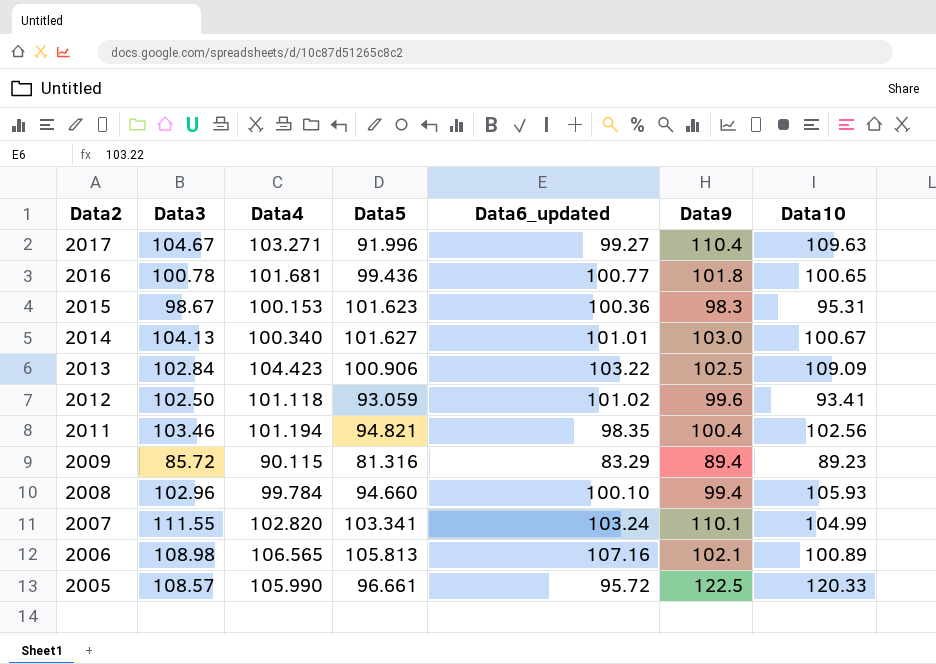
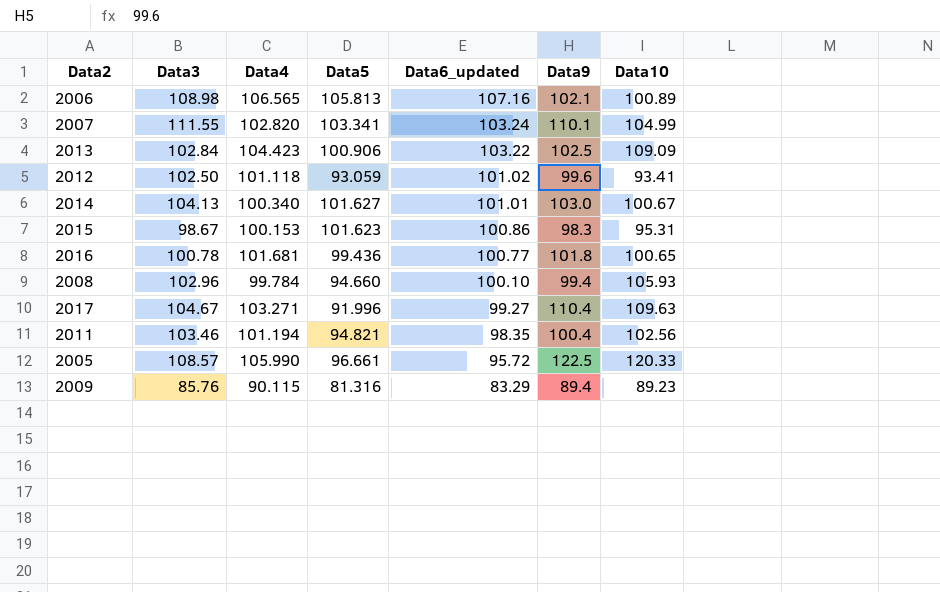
row order: Data2 descending -> Data6_updated descending
2015 | Data6_updated: 100.36 -> 100.86
2009 | Data3: 85.72 -> 85.76

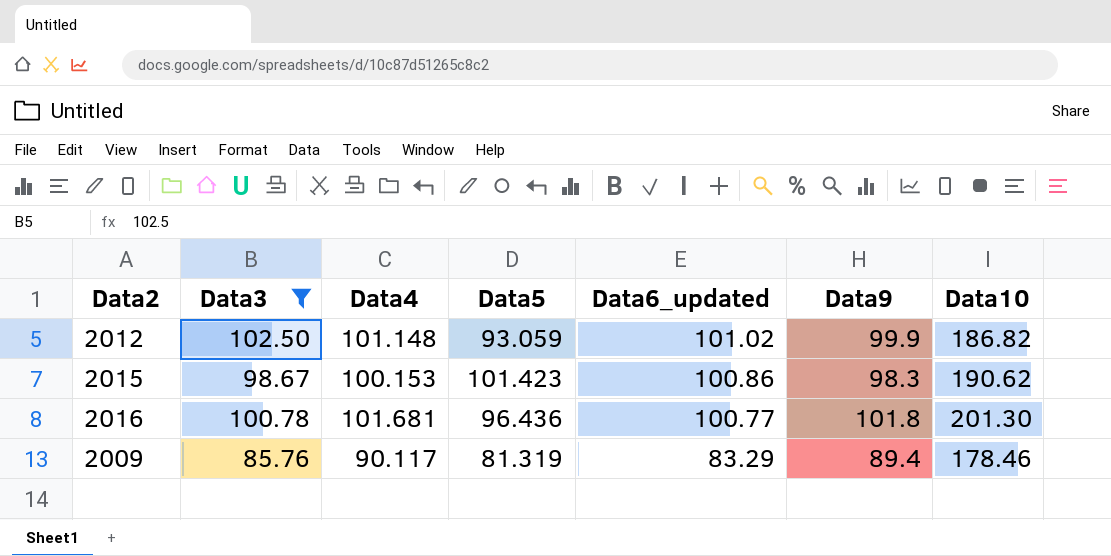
filter: none -> Data3 <= 102.50
2012 | Data4: 101.118 -> 101.148
2012 | Data9: 99.6 -> 99.9
2012 | Data10: 93.41 -> 186.82
2015 | Data5: 101.623 -> 101.423
2015 | Data10: 95.31 -> 190.62
2016 | Data5: 99.436 -> 96.436
2016 | Data10: 100.65 -> 201.30
2009 | Data4: 90.115 -> 90.117
2009 | Data5: 81.316 -> 81.319
2009 | Data10: 89.23 -> 178.46

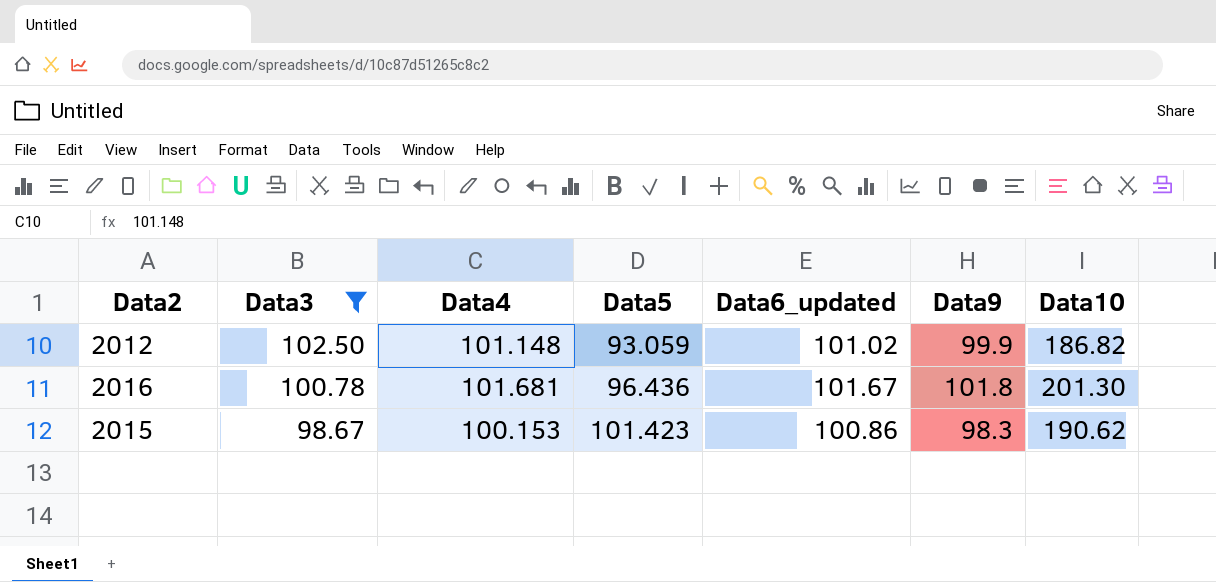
row order: Data6_updated descending -> Data3 descending
row 2009: 85.76 | 90.117 | 81.319 | 83.29 | 89.4 | 178.46 -> none
2016 | Data6_updated: 100.77 -> 101.67

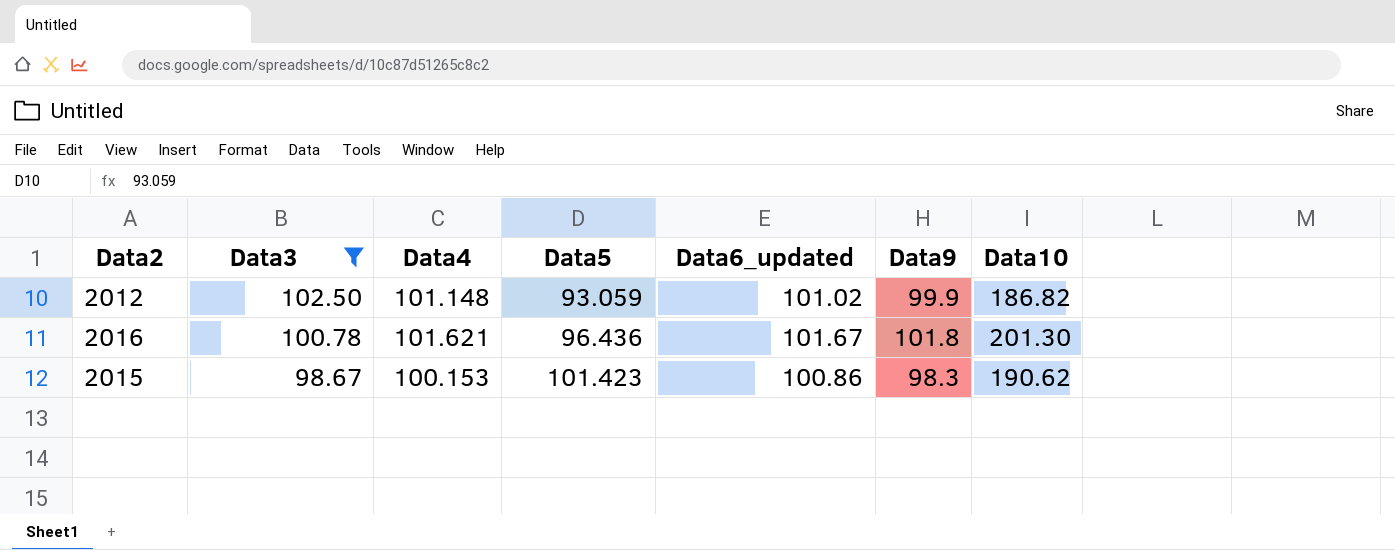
2016 | Data4: 101.681 -> 101.621

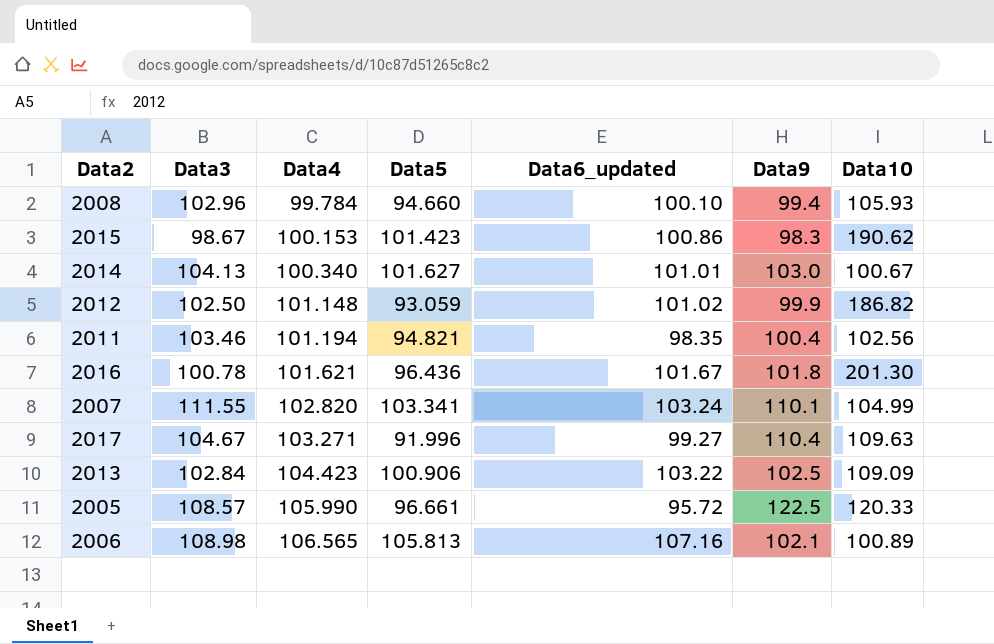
filter: Data3 <= 102.50 -> none
row order: Data3 descending -> Data4 ascending

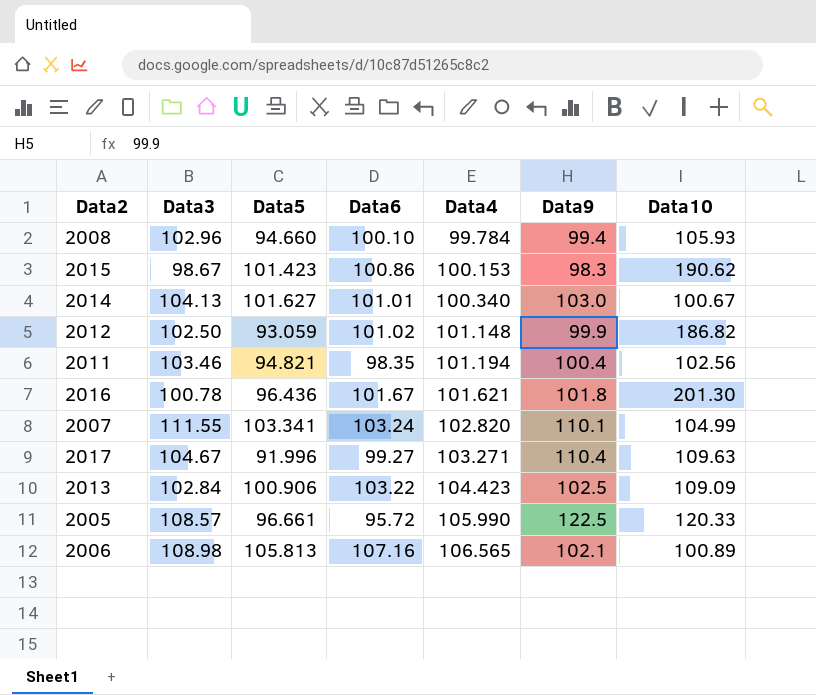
column name: Data6_updated -> Data6
column Data4 | position: 3 -> 5

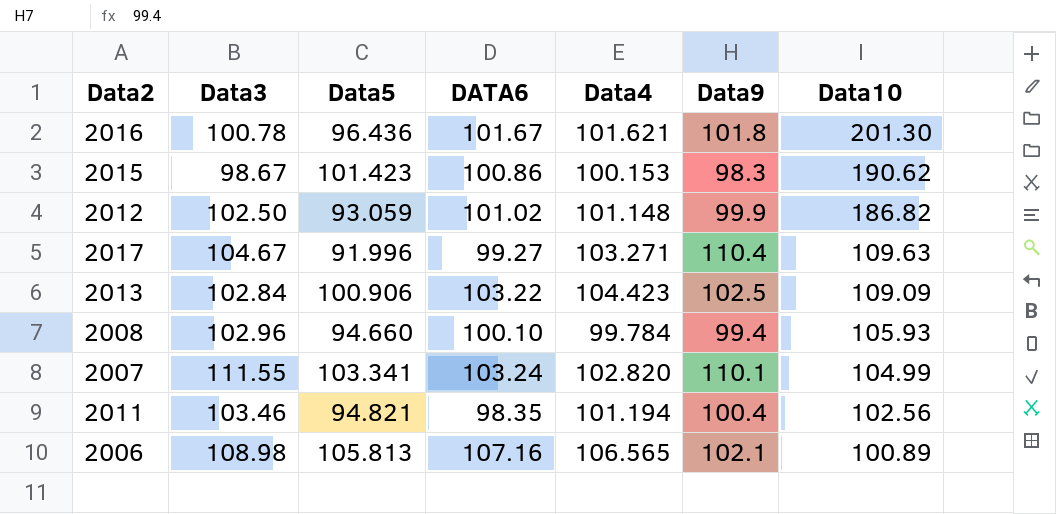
row order: Data4 ascending -> Data10 descending
column name: Data6 -> DATA6
row 2014: 104.13 | 101.627 | 101.01 | 100.340 | 103.0 | 100.67 -> none
row 2005: 108.57 | 96.661 | 95.72 | 105.990 | 122.5 | 120.33 -> none

